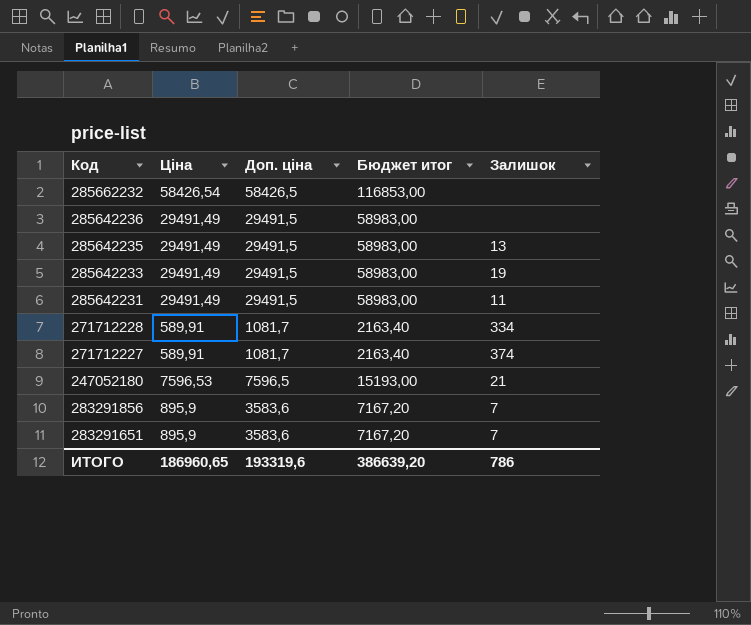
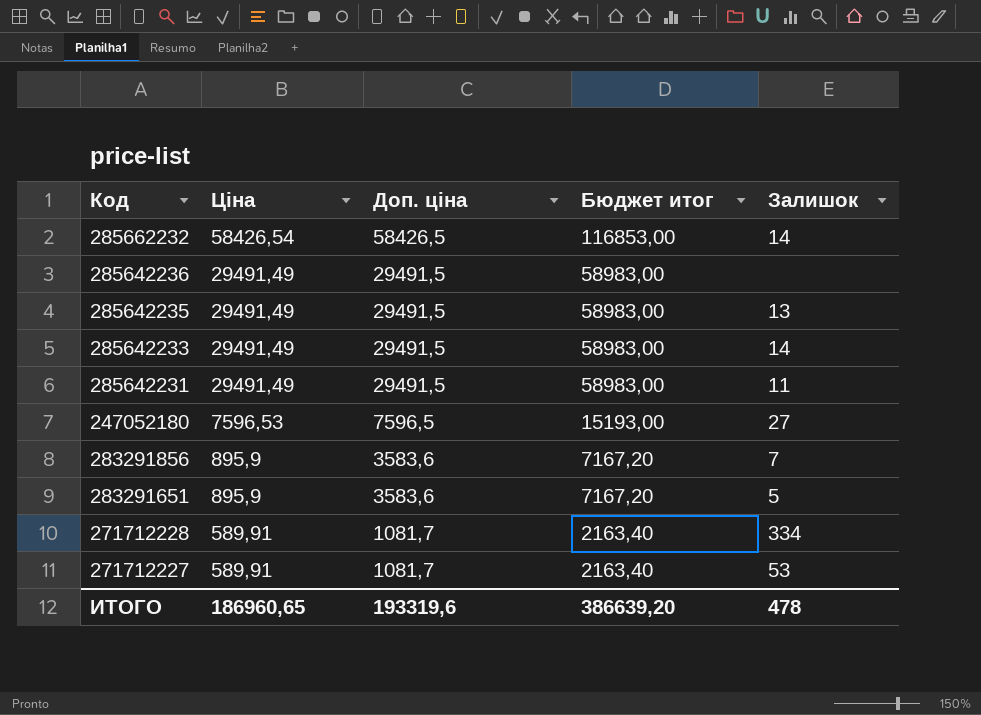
row order: none -> Ціна descending
285662232 | Залишок: none -> 14
285642233 | Залишок: 19 -> 14
247052180 | Залишок: 21 -> 27
283291651 | Залишок: 7 -> 5
271712227 | Залишок: 374 -> 53
ИТОГО | Залишок: 786 -> 478

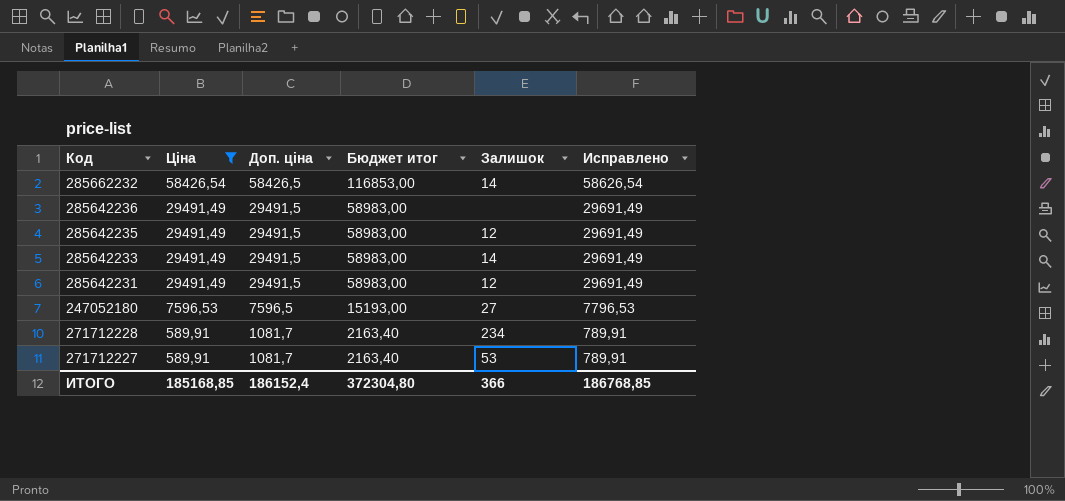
filter: none -> Ціна != 895,9
column Исправлено | formula: none -> [Ціна] + 200
285642235 | Залишок: 13 -> 12
285642231 | Залишок: 11 -> 12
271712228 | Залишок: 334 -> 234
ИТОГО | Ціна: 186960,65 -> 185168,85
ИТОГО | Доп. ціна: 193319,6 -> 186152,4
ИТОГО | Бюджет итог: 386639,20 -> 372304,80
ИТОГО | Залишок: 478 -> 366

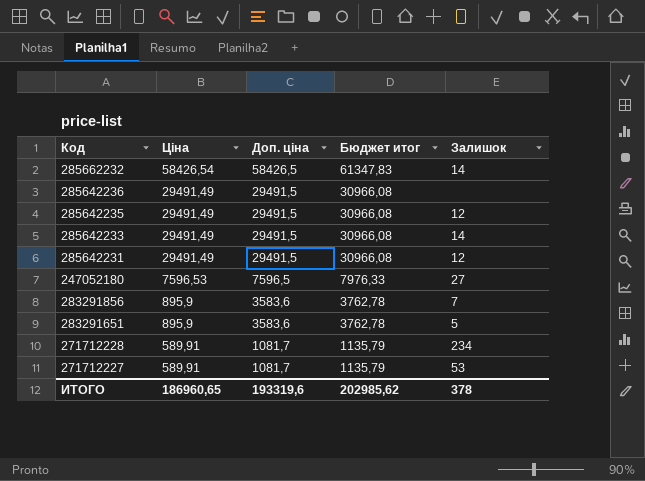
filter: Ціна != 895,9 -> none
column Исправлено | formula: [Ціна] + 200 -> none
column Бюджет итог | formula: [Доп. ціна] * 2 -> [Доп. ціна] * 1,05
ИТОГО | Ціна: 185168,85 -> 186960,65
ИТОГО | Доп. ціна: 186152,4 -> 193319,6
ИТОГО | Бюджет итог: 372304,80 -> 202985,62
ИТОГО | Залишок: 366 -> 378

